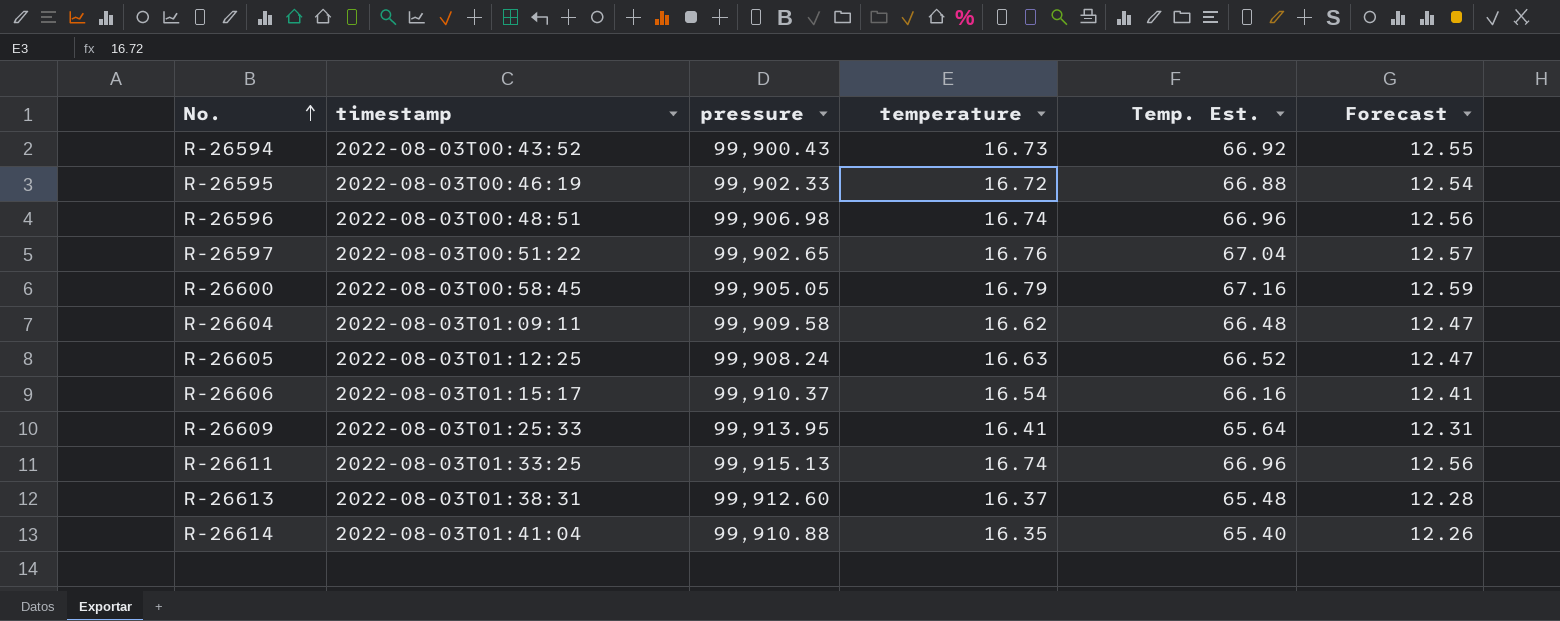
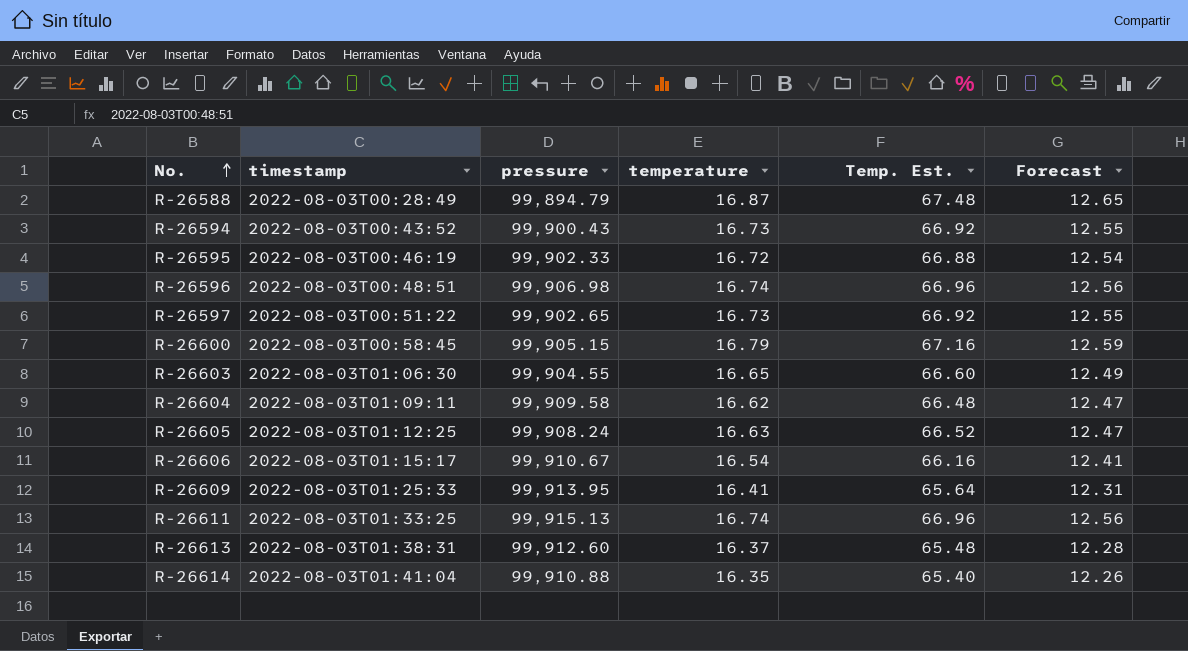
row R-26588: none -> 2022-08-03T00:28:49 | 99,894.79 | 16.87 | 67.48 | 12.65
R-26597 | temperature: 16.76 -> 16.73
R-26597 | Temp. Est.: 67.04 -> 66.92
R-26597 | Forecast: 12.57 -> 12.55
R-26600 | pressure: 99,905.05 -> 99,905.15
row R-26603: none -> 2022-08-03T01:06:30 | 99,904.55 | 16.65 | 66.60 | 12.49
R-26606 | pressure: 99,910.37 -> 99,910.67

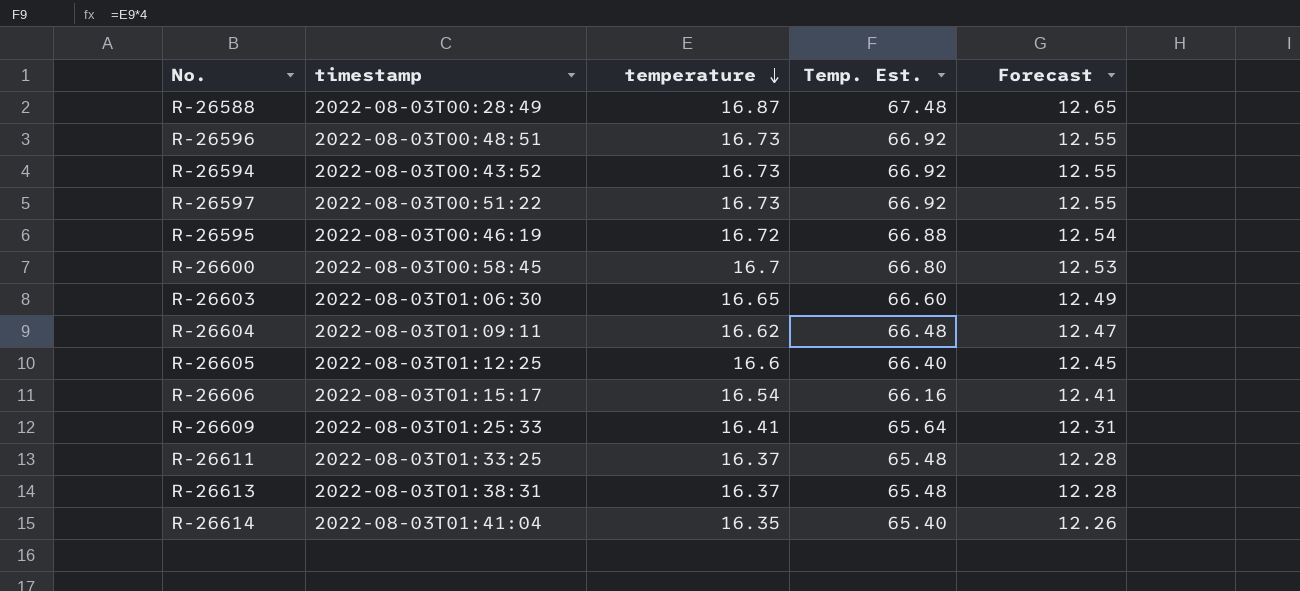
row order: No. ascending -> temperature descending
column pressure | position: 3 -> none
R-26596 | temperature: 16.74 -> 16.73
R-26596 | Temp. Est.: 66.96 -> 66.92
R-26596 | Forecast: 12.56 -> 12.55
R-26600 | temperature: 16.79 -> 16.7
R-26600 | Temp. Est.: 67.16 -> 66.80
R-26600 | Forecast: 12.59 -> 12.53
R-26605 | temperature: 16.63 -> 16.6
R-26605 | Temp. Est.: 66.52 -> 66.40
R-26605 | Forecast: 12.47 -> 12.45
R-26611 | temperature: 16.74 -> 16.37
R-26611 | Temp. Est.: 66.96 -> 65.48
R-26611 | Forecast: 12.56 -> 12.28

